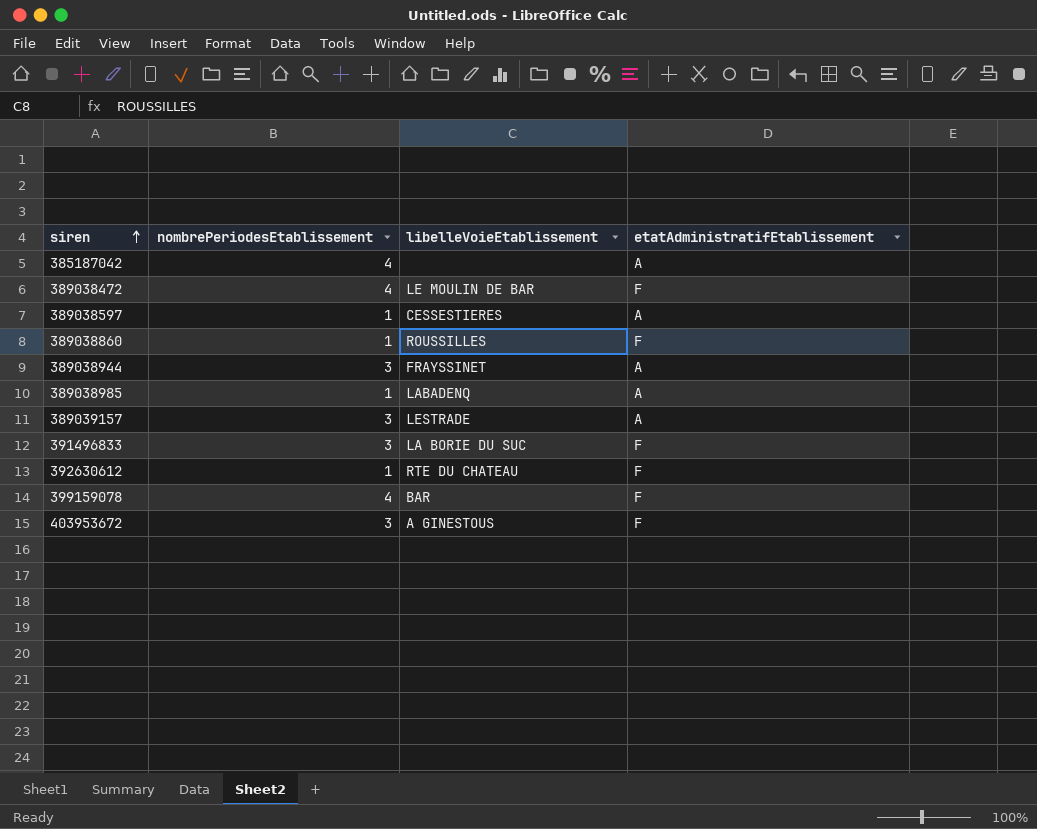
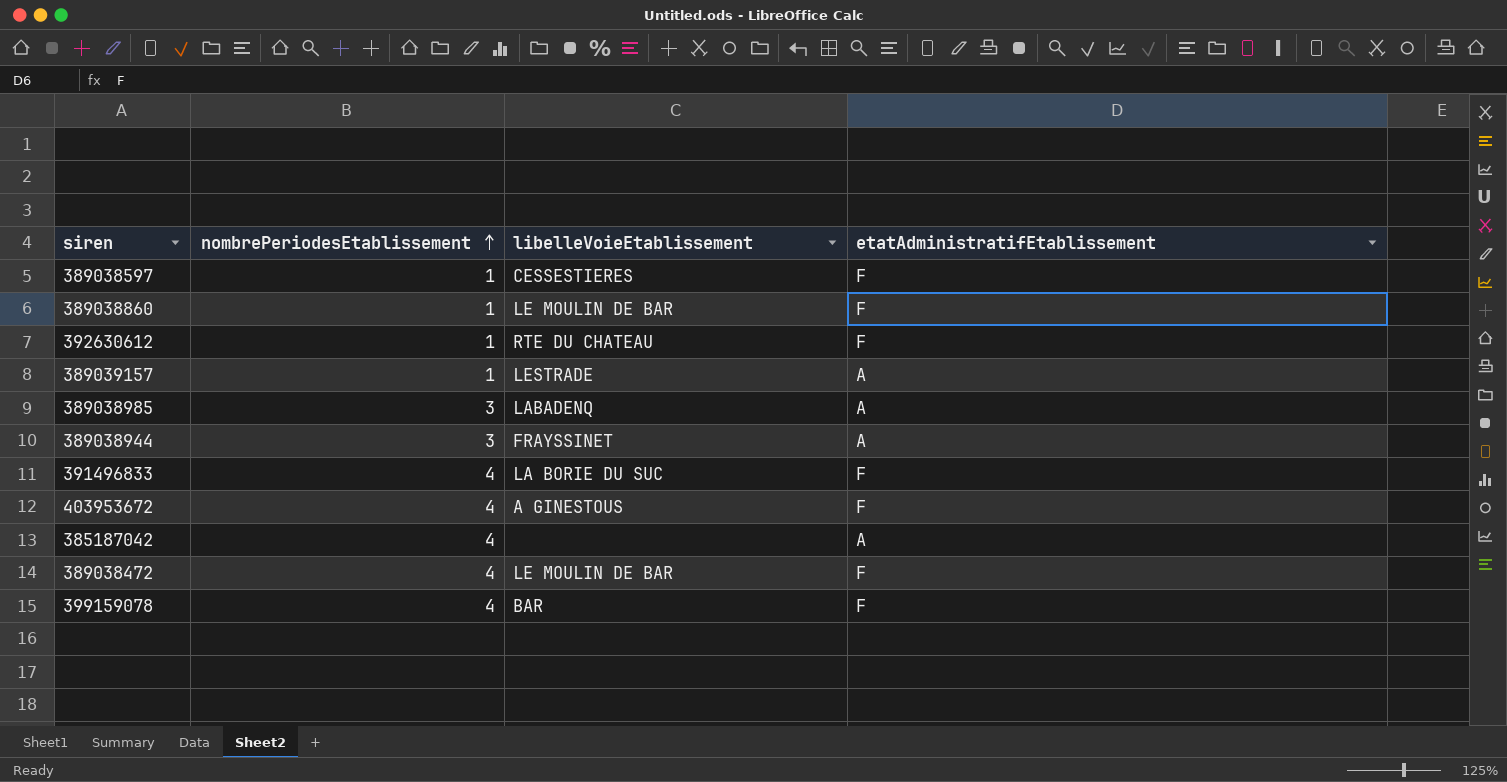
row order: siren ascending -> nombrePeriodesEtablissement ascending
389038597 | etatAdministratifEtablissement: A -> F
389038860 | libelleVoieEtablissement: ROUSSILLES -> LE MOULIN DE BAR
389039157 | nombrePeriodesEtablissement: 3 -> 1
389038985 | nombrePeriodesEtablissement: 1 -> 3
391496833 | nombrePeriodesEtablissement: 3 -> 4
403953672 | nombrePeriodesEtablissement: 3 -> 4

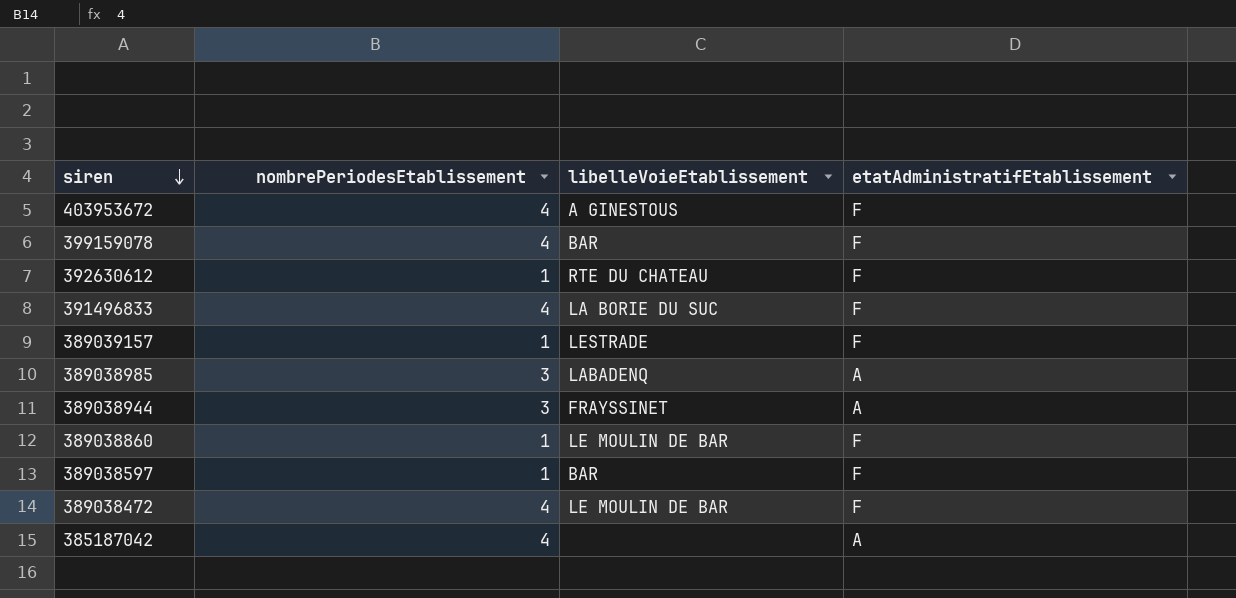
row order: nombrePeriodesEtablissement ascending -> siren descending
389039157 | etatAdministratifEtablissement: A -> F
389038597 | libelleVoieEtablissement: CESSESTIERES -> BAR

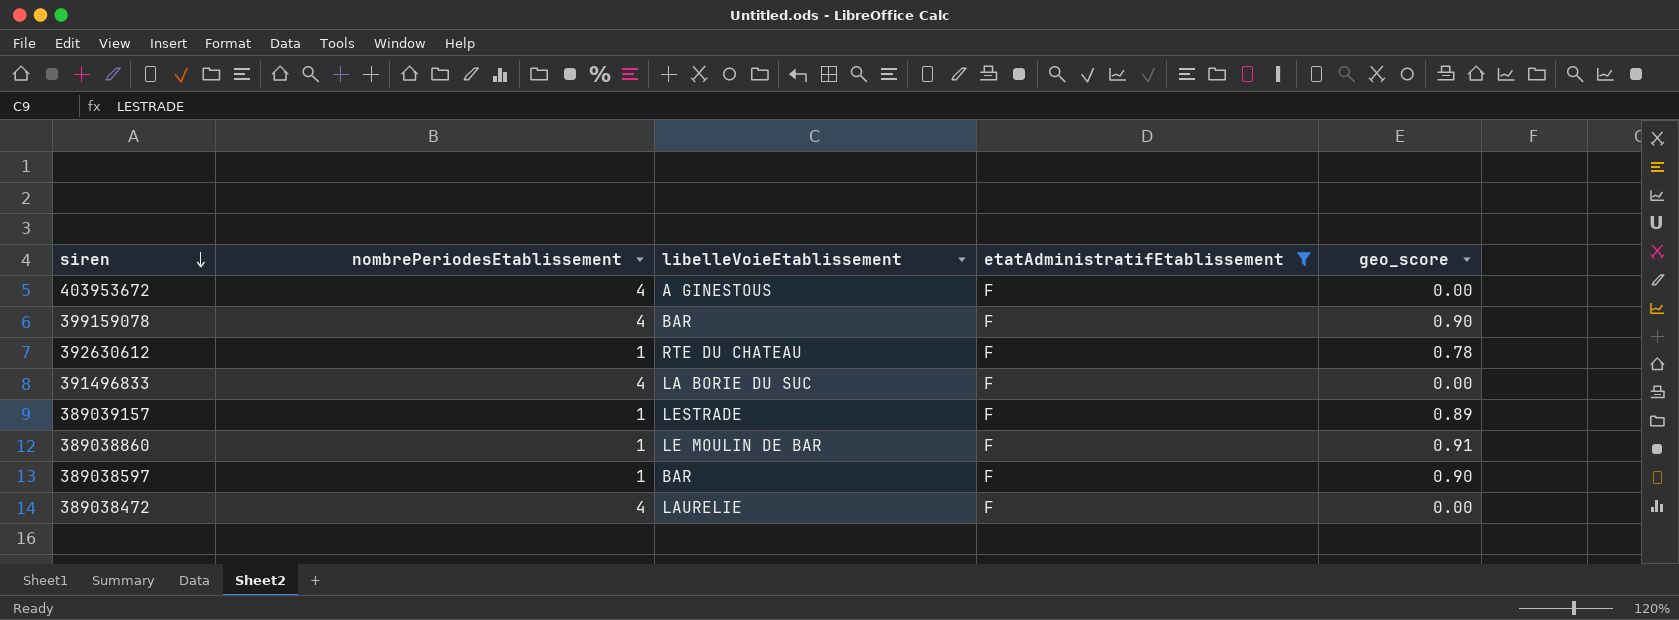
filter: none -> etatAdministratifEtablissement = F
column geo_score | position: none -> 5
389038472 | libelleVoieEtablissement: LE MOULIN DE BAR -> LAURELIE

